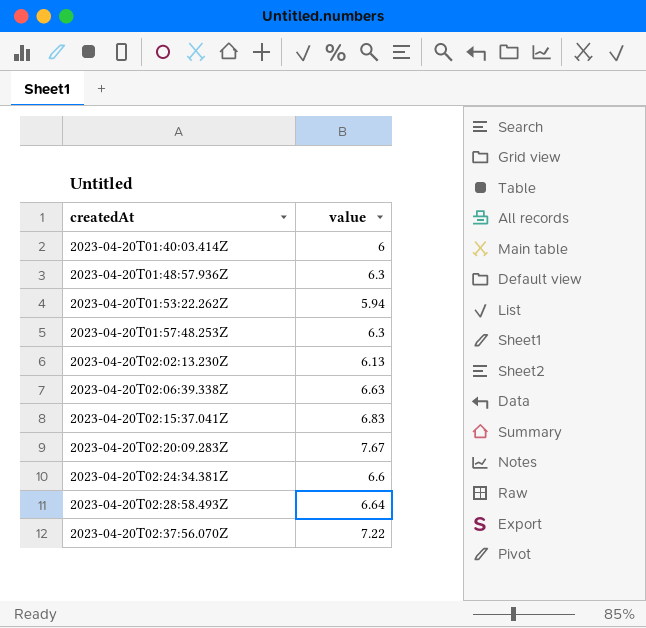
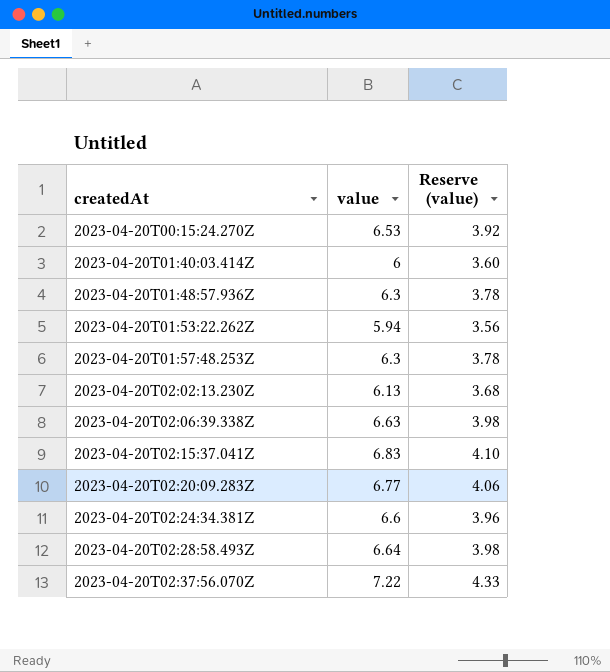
column Reserve (value) | formula: none -> [value] * 0.6
row 2023-04-20T00:15:24.270Z: none -> 6.53 | 3.92
2023-04-20T02:20:09.283Z | value: 7.67 -> 6.77

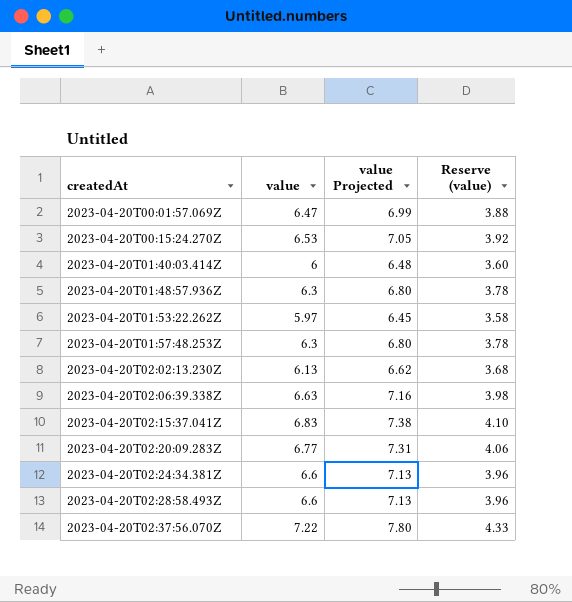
column value Projected | formula: none -> [value] * 1.08
row 2023-04-20T00:01:57.069Z: none -> 6.47 | 6.99 | 3.88
2023-04-20T01:53:22.262Z | value: 5.94 -> 5.97
2023-04-20T01:53:22.262Z | Reserve (value): 3.56 -> 3.58
2023-04-20T02:28:58.493Z | value: 6.64 -> 6.6
2023-04-20T02:28:58.493Z | Reserve (value): 3.98 -> 3.96

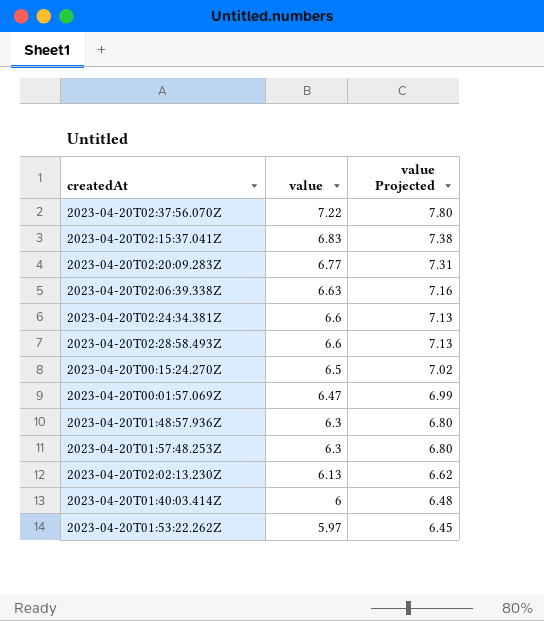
row order: createdAt ascending -> value descending
column Reserve (value) | formula: [value] * 0.6 -> none
2023-04-20T00:15:24.270Z | value: 6.53 -> 6.5
2023-04-20T00:15:24.270Z | value Projected: 7.05 -> 7.02

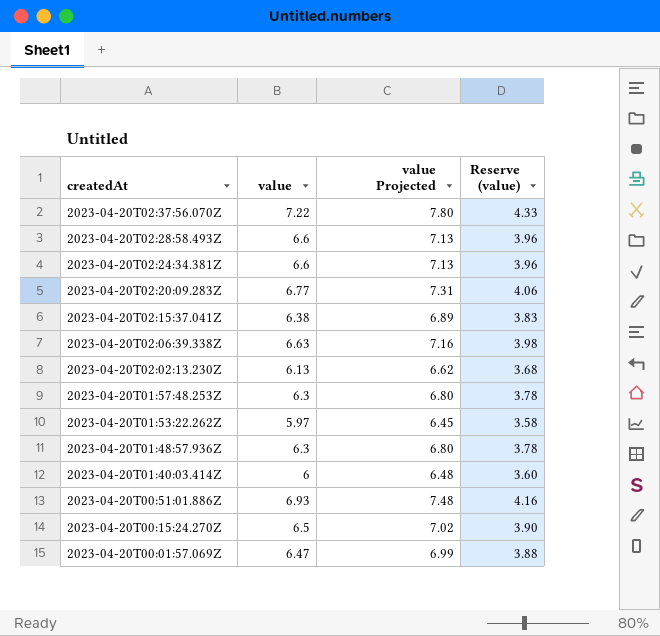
row order: value descending -> createdAt descending
column Reserve (value) | formula: none -> [value] * 0.6
2023-04-20T02:15:37.041Z | value: 6.83 -> 6.38
2023-04-20T02:15:37.041Z | value Projected: 7.38 -> 6.89
row 2023-04-20T00:51:01.886Z: none -> 6.93 | 7.48 | 4.16

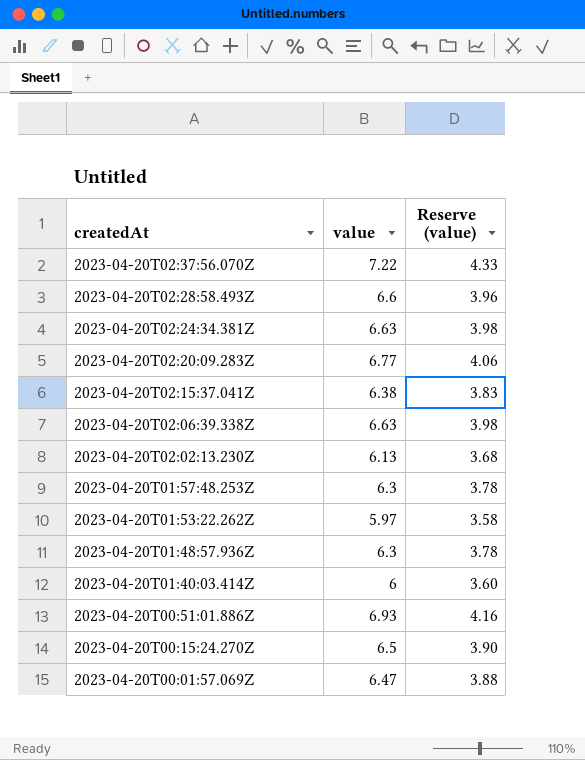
column value Projected | formula: [value] * 1.08 -> none
2023-04-20T02:24:34.381Z | value: 6.6 -> 6.63
2023-04-20T02:24:34.381Z | Reserve (value): 3.96 -> 3.98

